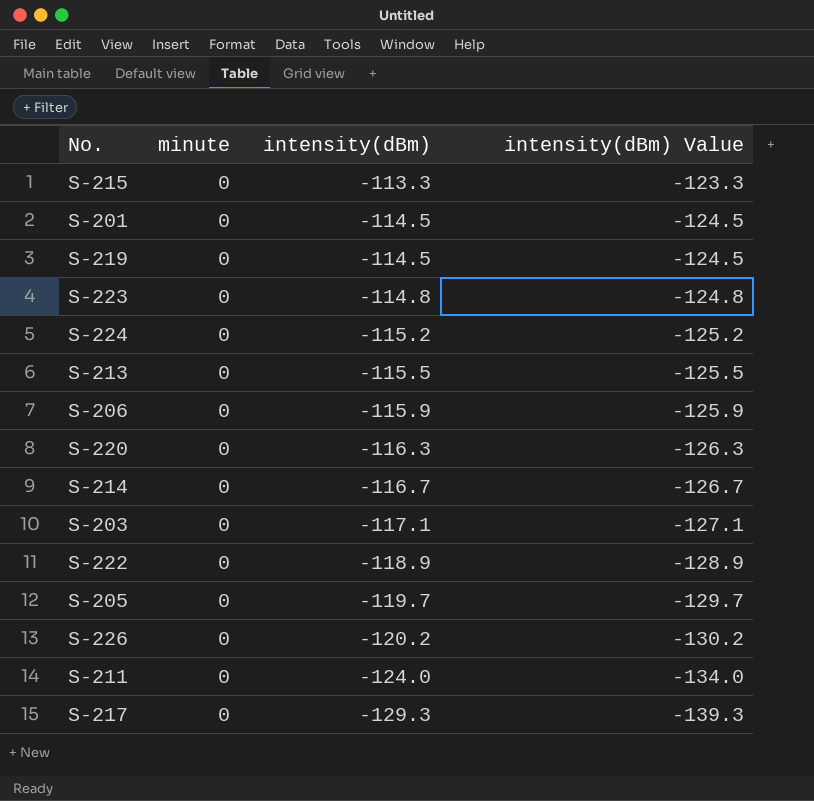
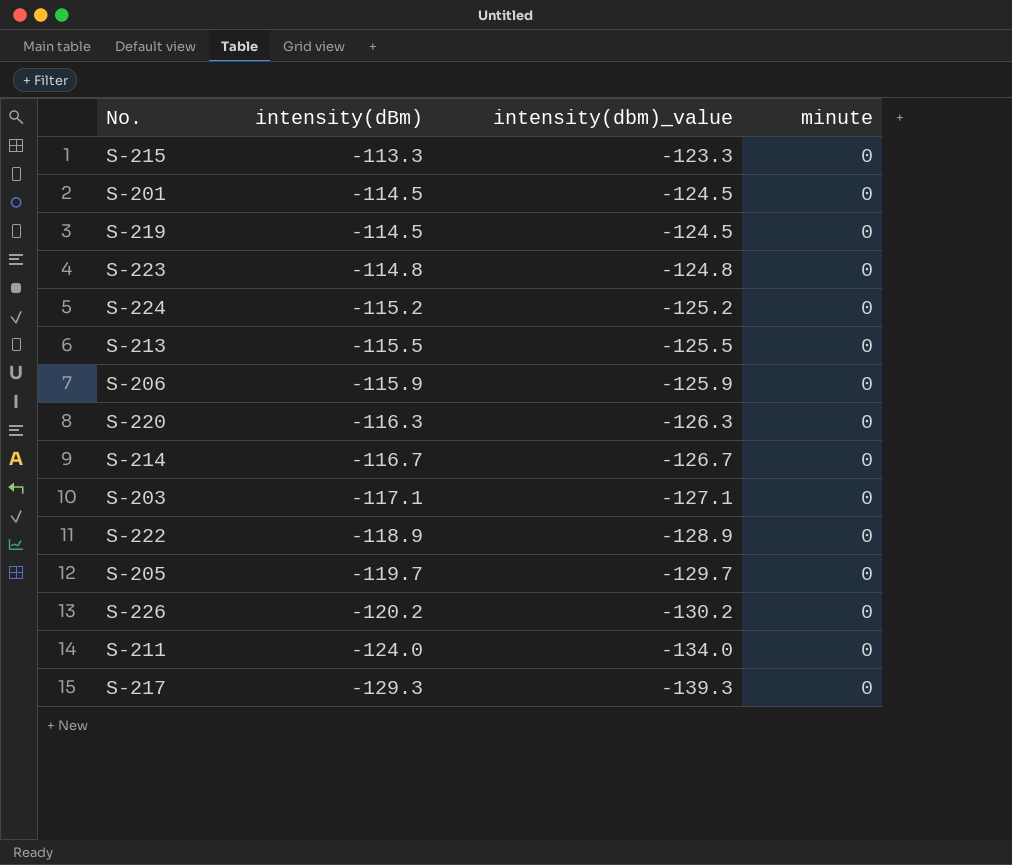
column name: intensity(dBm) Value -> intensity(dbm)_value
column minute | position: 2 -> 4

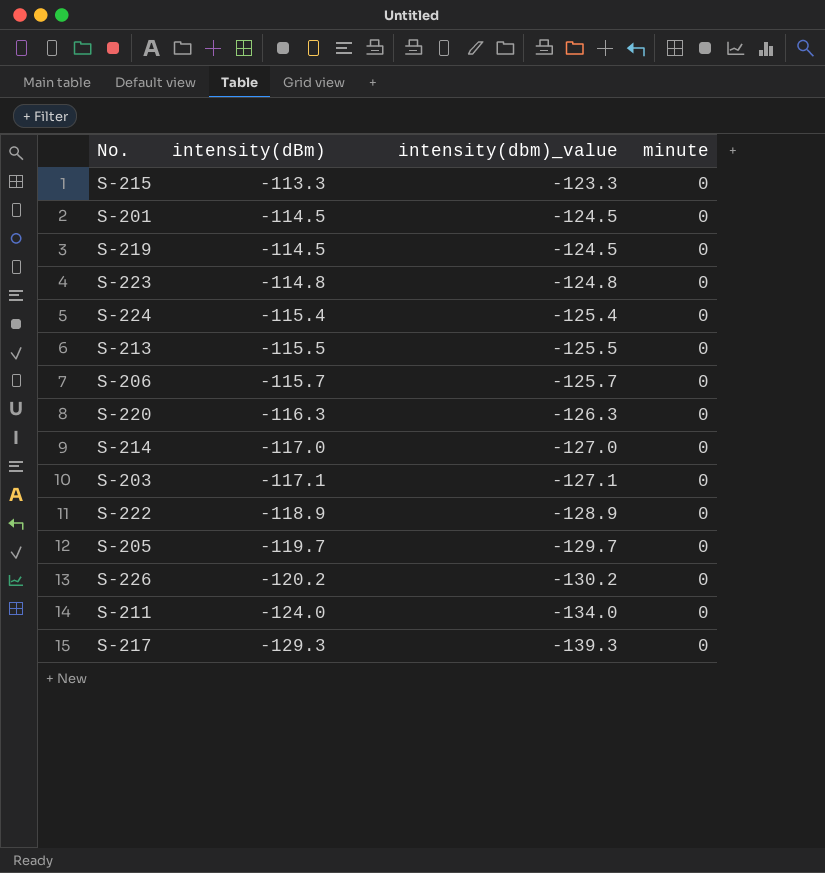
S-224 | intensity(dBm): -115.2 -> -115.4
S-224 | intensity(dbm)_value: -125.2 -> -125.4
S-206 | intensity(dBm): -115.9 -> -115.7
S-206 | intensity(dbm)_value: -125.9 -> -125.7
S-214 | intensity(dBm): -116.7 -> -117.0
S-214 | intensity(dbm)_value: -126.7 -> -127.0

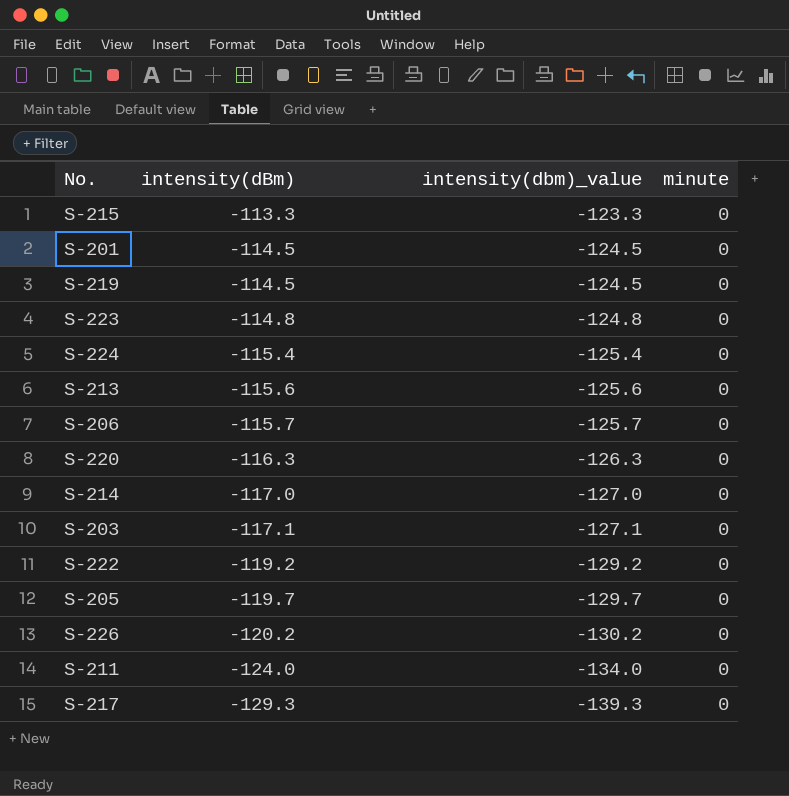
S-213 | intensity(dBm): -115.5 -> -115.6
S-213 | intensity(dbm)_value: -125.5 -> -125.6
S-222 | intensity(dBm): -118.9 -> -119.2
S-222 | intensity(dbm)_value: -128.9 -> -129.2

